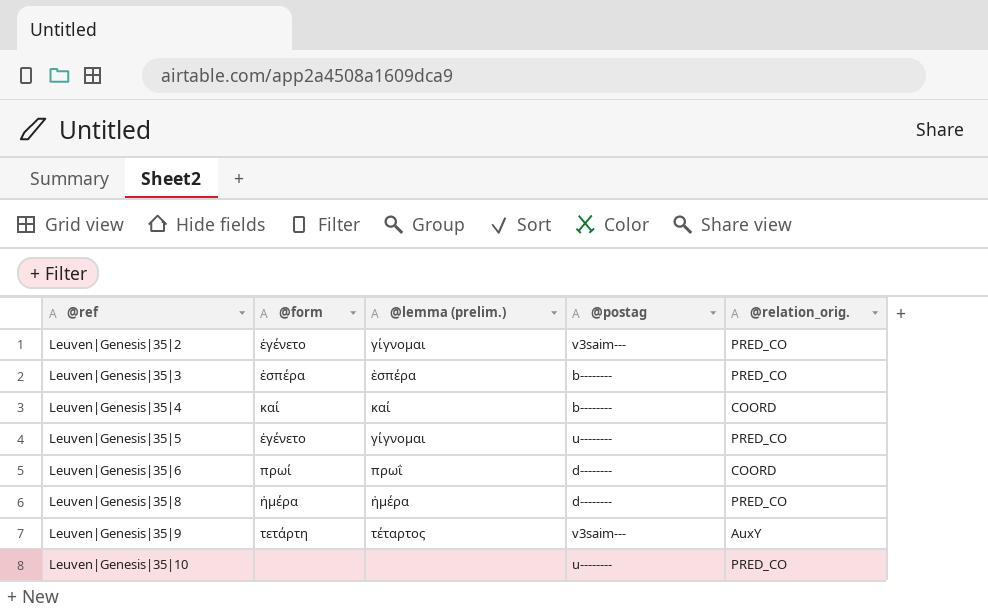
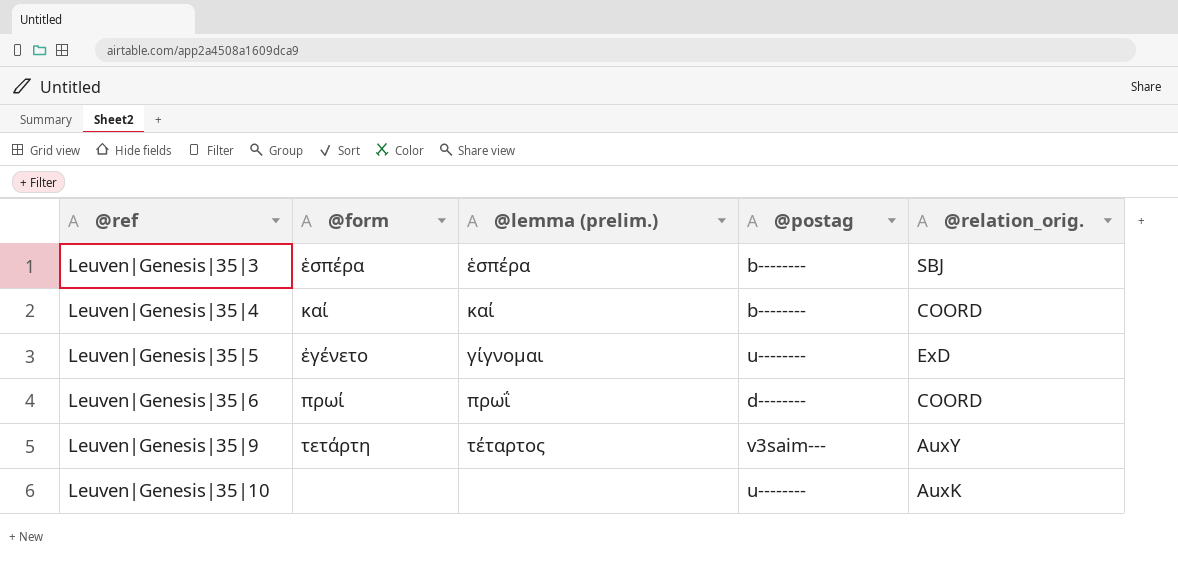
row Leuven|Genesis|35|2: ἐγένετο | γίγνομαι | v3saim--- | PRED_CO -> none
row Leuven|Genesis|35|8: ἡμέρα | ἡμέρα | d-------- | PRED_CO -> none
Leuven|Genesis|35|3 | @relation_orig.: PRED_CO -> SBJ
Leuven|Genesis|35|5 | @relation_orig.: PRED_CO -> ExD
Leuven|Genesis|35|10 | @relation_orig.: PRED_CO -> AuxK

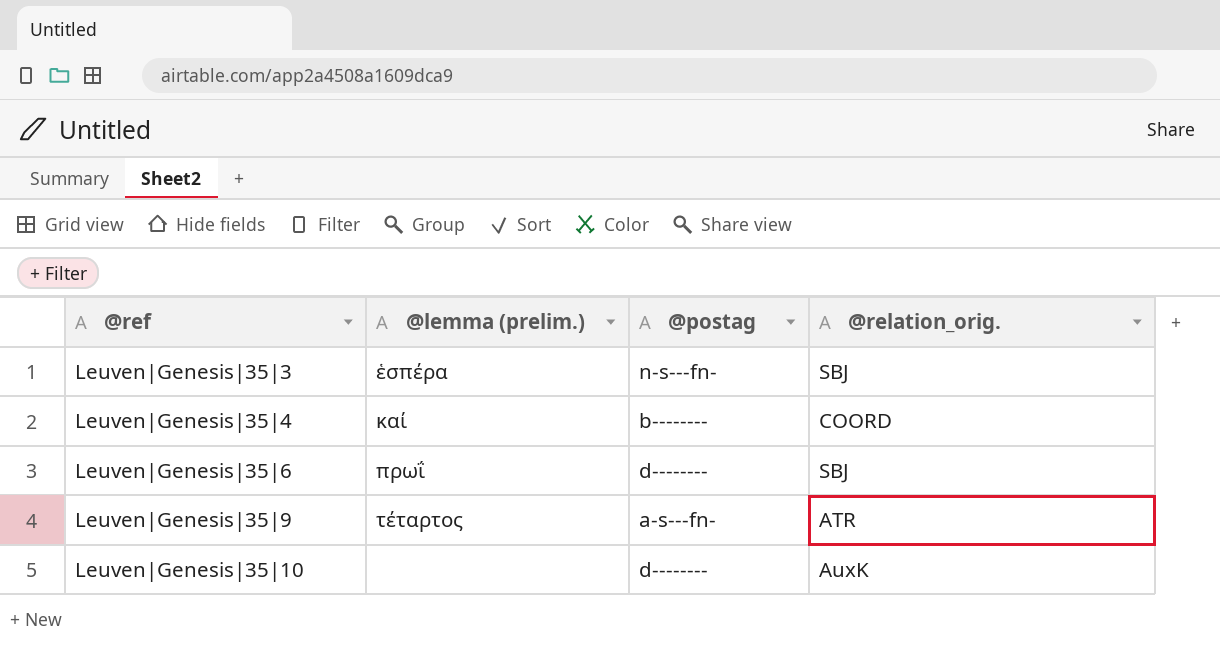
column @form | position: 2 -> none
row Leuven|Genesis|35|5: ἐγένετο | γίγνομαι | u-------- | ExD -> none
Leuven|Genesis|35|3 | @postag: b-------- -> n-s---fn-
Leuven|Genesis|35|6 | @relation_orig.: COORD -> SBJ
Leuven|Genesis|35|9 | @postag: v3saim--- -> a-s---fn-
Leuven|Genesis|35|9 | @relation_orig.: AuxY -> ATR
Leuven|Genesis|35|10 | @postag: u-------- -> d--------

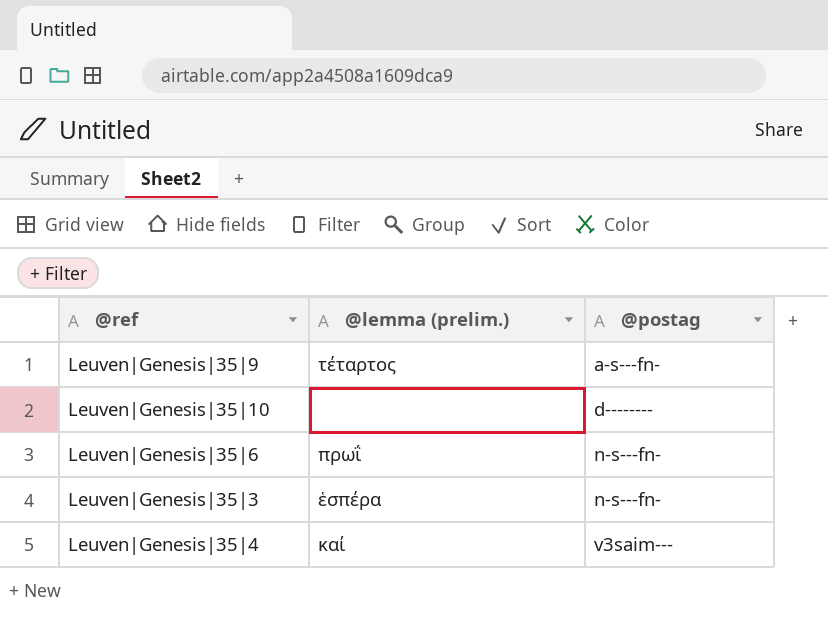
row order: @ref ascending -> @postag ascending
column @relation_orig. | position: 4 -> none
Leuven|Genesis|35|6 | @postag: d-------- -> n-s---fn-
Leuven|Genesis|35|4 | @postag: b-------- -> v3saim---

